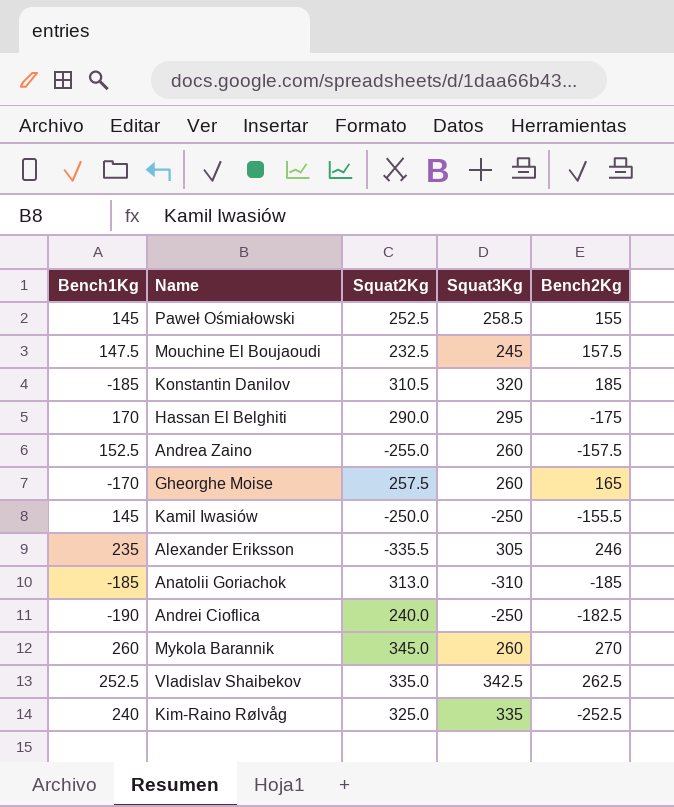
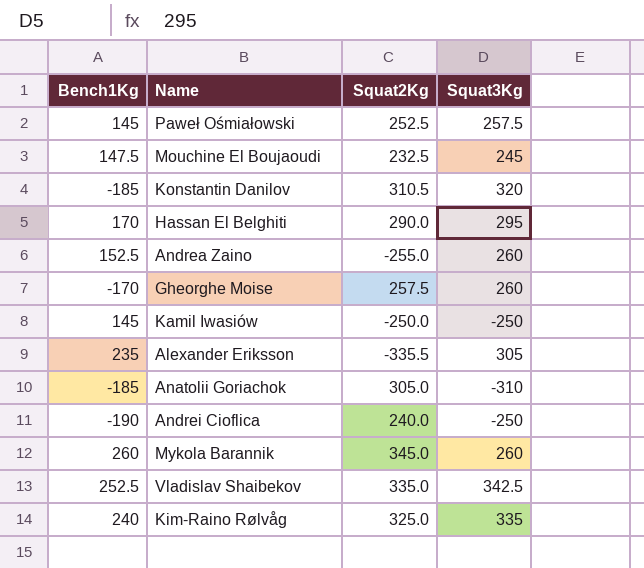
column Bench2Kg | position: 5 -> none
Paweł Ośmiałowski | Squat3Kg: 258.5 -> 257.5
Anatolii Goriachok | Squat2Kg: 313.0 -> 305.0

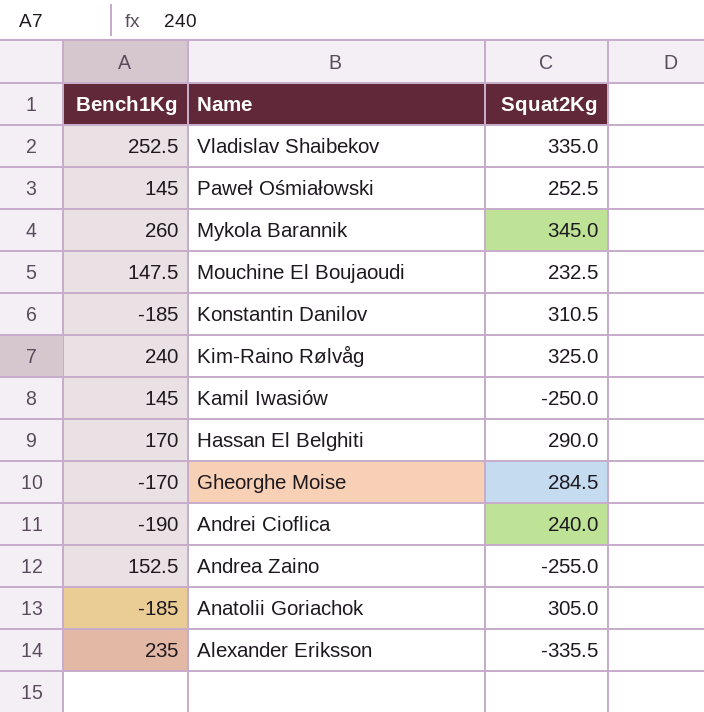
row order: none -> Name descending
column Squat3Kg | position: 4 -> none
Gheorghe Moise | Squat2Kg: 257.5 -> 284.5

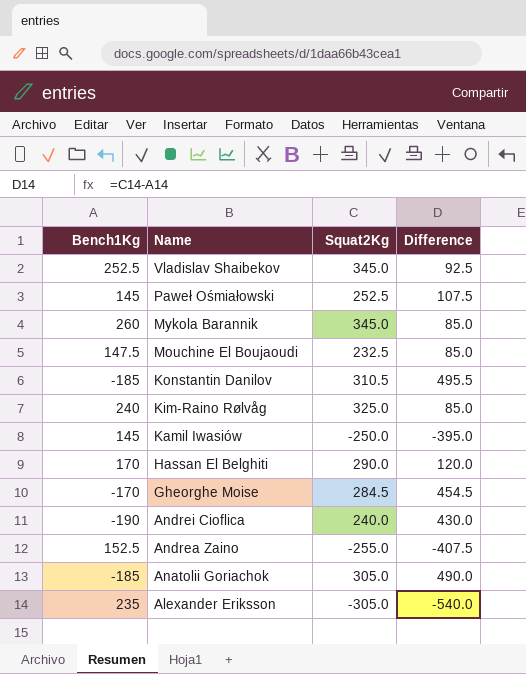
column Difference | formula: none -> [Squat2Kg] - [Bench1Kg]
Vladislav Shaibekov | Squat2Kg: 335.0 -> 345.0
Alexander Eriksson | Squat2Kg: -335.5 -> -305.0

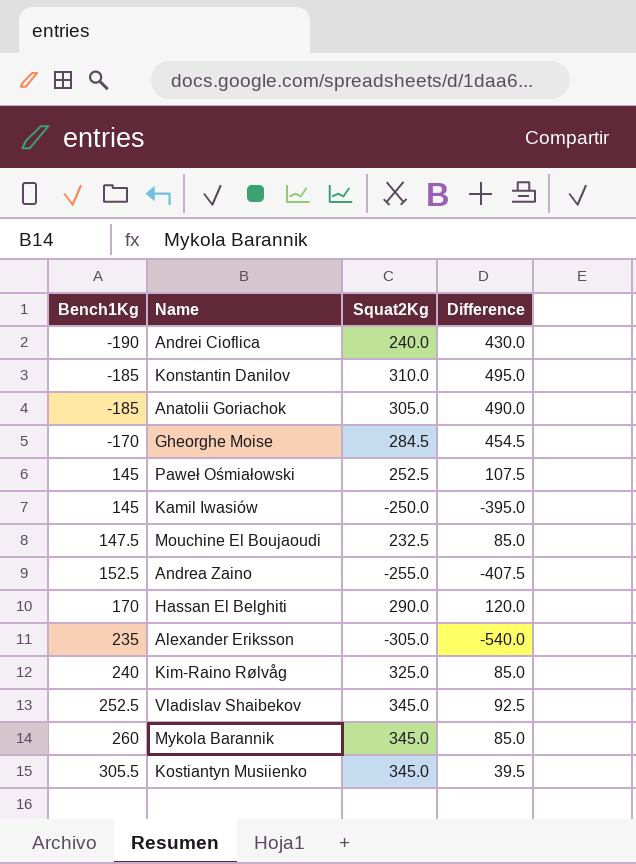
row order: Name descending -> Bench1Kg ascending
Konstantin Danilov | Squat2Kg: 310.5 -> 310.0
Konstantin Danilov | Difference: 495.5 -> 495.0
row Kostiantyn Musiienko: none -> 305.5 | 345.0 | 39.5

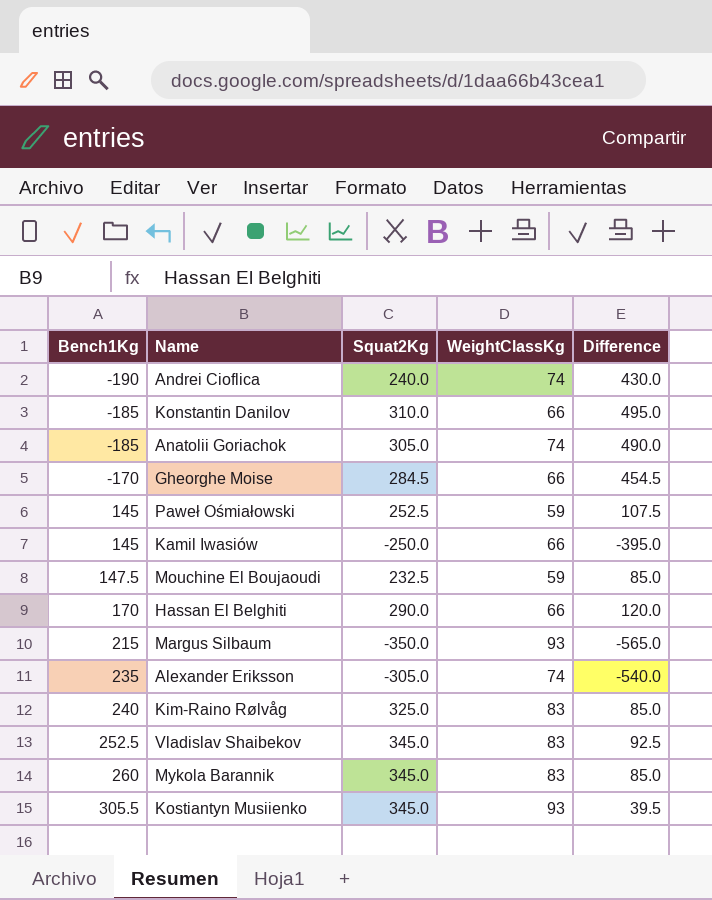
column WeightClassKg | position: none -> 4
row Andrea Zaino: 152.5 | -255.0 | -407.5 -> none
row Margus Silbaum: none -> 215 | -350.0 | 93 | -565.0

